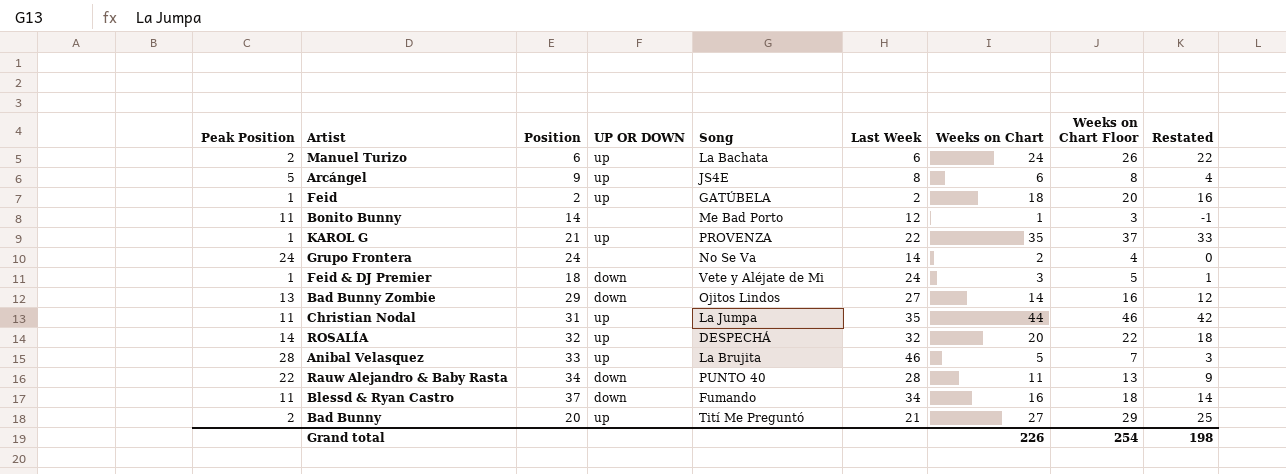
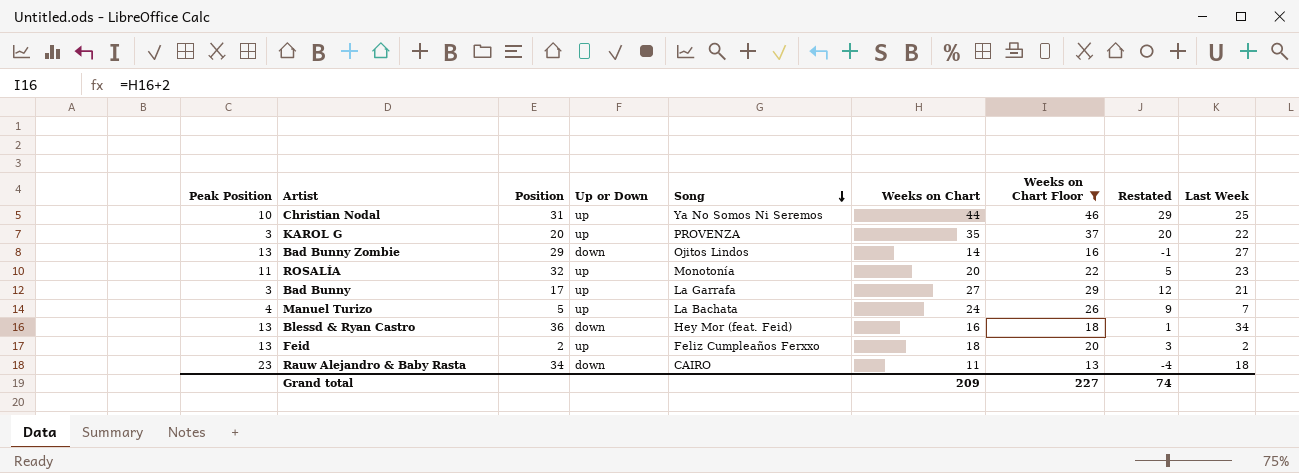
filter: none -> Weeks on Chart Floor >= 13
row order: none -> Song descending
column name: UP OR DOWN -> Up or Down
column Restated | formula: [Weeks on Chart] - 2 -> [Weeks on Chart] - 15
column Last Week | position: 6 -> 9
Christian Nodal | Peak Position: 11 -> 10
Christian Nodal | Song: La Jumpa -> Ya No Somos Ni Seremos
Christian Nodal | Last Week: 35 -> 25
KAROL G | Peak Position: 1 -> 3
KAROL G | Position: 21 -> 20
ROSALÍA | Peak Position: 14 -> 11
ROSALÍA | Song: DESPECHÁ -> Monotonía
ROSALÍA | Last Week: 32 -> 23
Bad Bunny | Peak Position: 2 -> 3
Bad Bunny | Position: 20 -> 17
Bad Bunny | Song: Tití Me Preguntó -> La Garrafa
Manuel Turizo | Peak Position: 2 -> 4
Manuel Turizo | Position: 6 -> 5
Manuel Turizo | Last Week: 6 -> 7
Blessd & Ryan Castro | Peak Position: 11 -> 13
Blessd & Ryan Castro | Position: 37 -> 36
Blessd & Ryan Castro | Song: Fumando -> Hey Mor (feat. Feid)
Feid | Peak Position: 1 -> 13
Feid | Song: GATÚBELA -> Feliz Cumpleaños Ferxxo
Rauw Alejandro & Baby Rasta | Peak Position: 22 -> 23
Rauw Alejandro & Baby Rasta | Song: PUNTO 40 -> CAIRO
Rauw Alejandro & Baby Rasta | Last Week: 28 -> 18
Grand total | Weeks on Chart: 226 -> 209
Grand total | Weeks on Chart Floor: 254 -> 227
Grand total | Restated: 198 -> 74

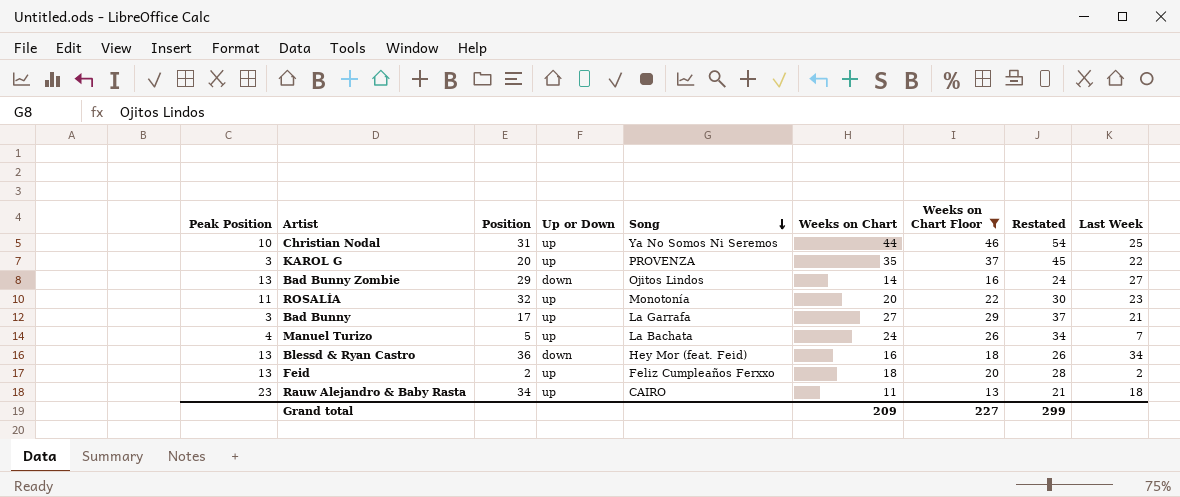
column Restated | formula: [Weeks on Chart] - 15 -> [Weeks on Chart] + 10
Rauw Alejandro & Baby Rasta | Up or Down: down -> up
Grand total | Restated: 74 -> 299

